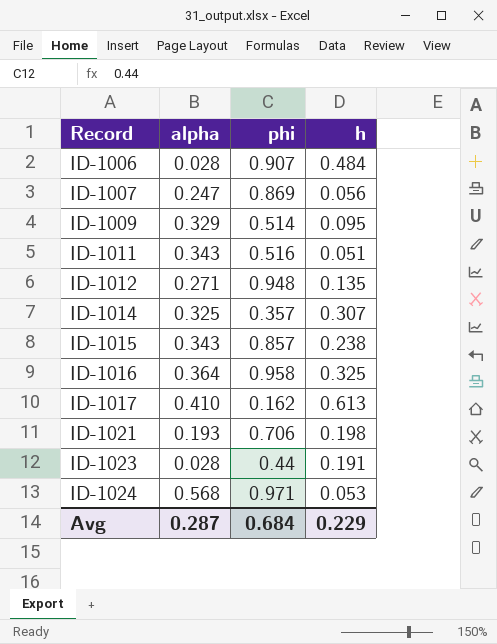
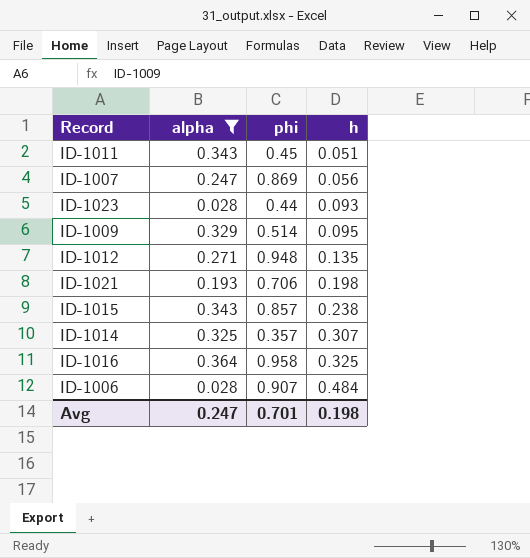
filter: none -> alpha <= 0.364
row order: Record ascending -> h ascending
ID-1011 | phi: 0.516 -> 0.45
ID-1023 | h: 0.191 -> 0.093
Avg | alpha: 0.287 -> 0.247
Avg | phi: 0.684 -> 0.701
Avg | h: 0.229 -> 0.198

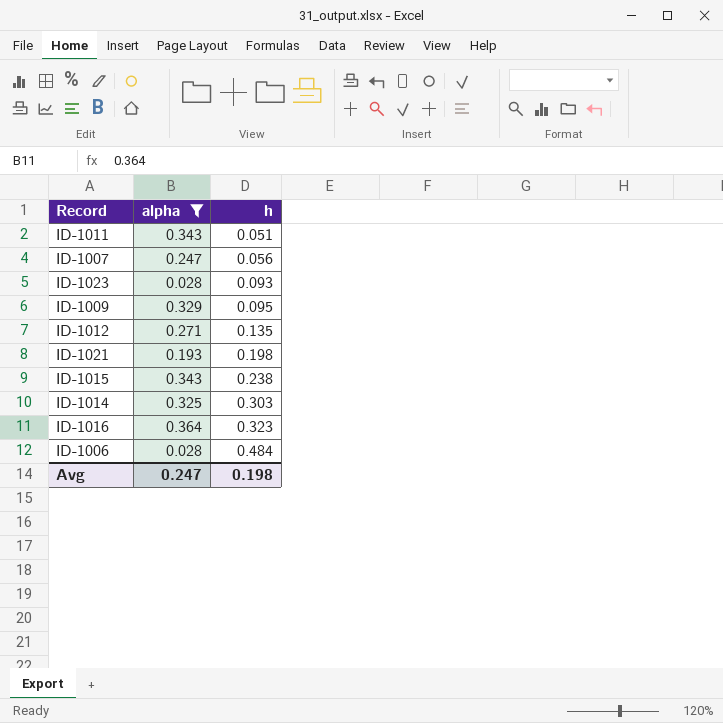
column phi | position: 3 -> none
ID-1014 | h: 0.307 -> 0.303
ID-1016 | h: 0.325 -> 0.323

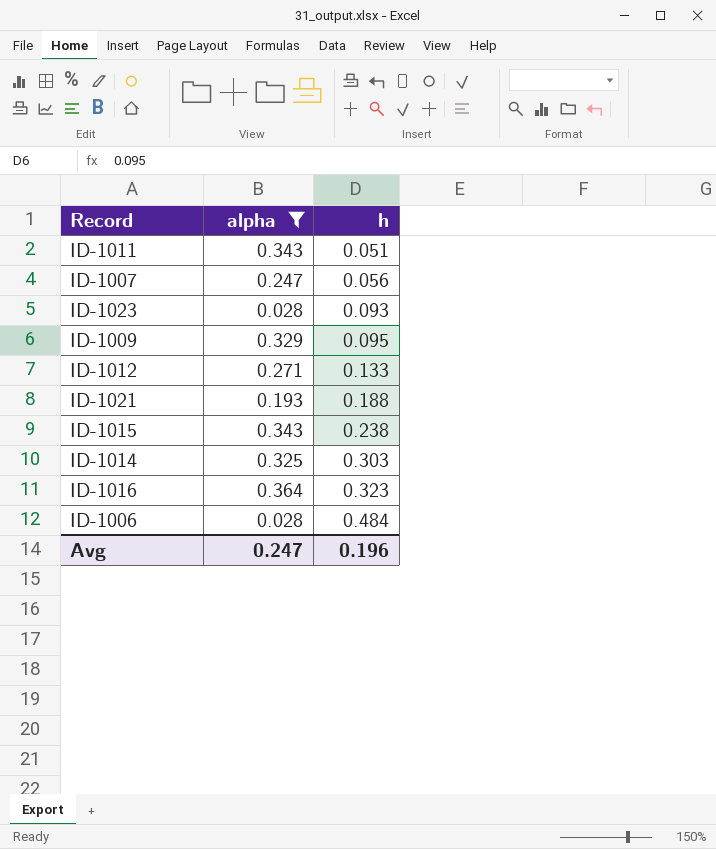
ID-1012 | h: 0.135 -> 0.133
ID-1021 | h: 0.198 -> 0.188
Avg | h: 0.198 -> 0.196

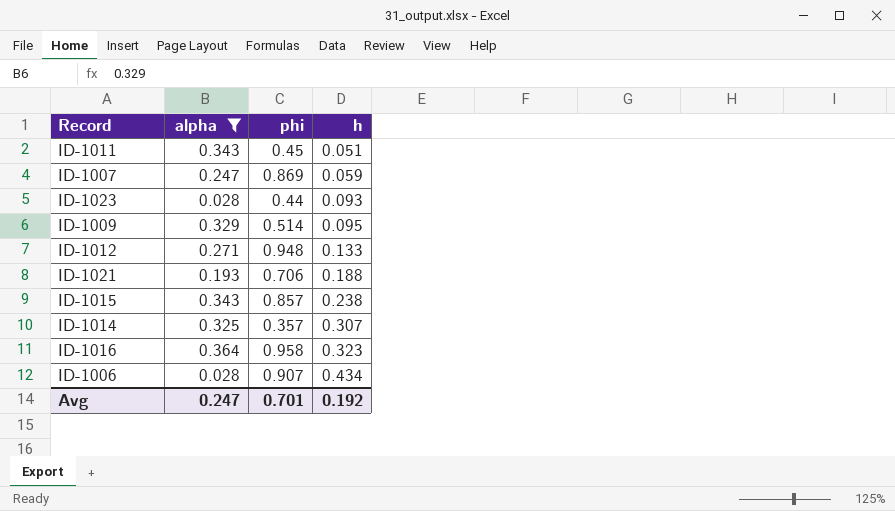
column phi | position: none -> 3
ID-1007 | h: 0.056 -> 0.059
ID-1014 | h: 0.303 -> 0.307
ID-1006 | h: 0.484 -> 0.434
Avg | h: 0.196 -> 0.192

